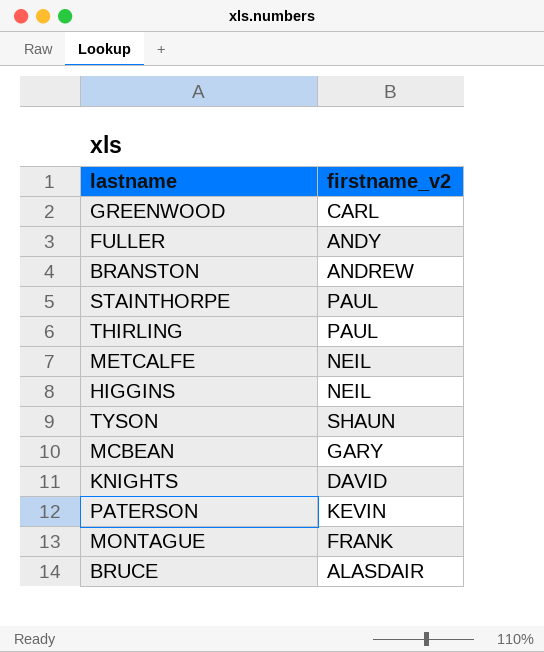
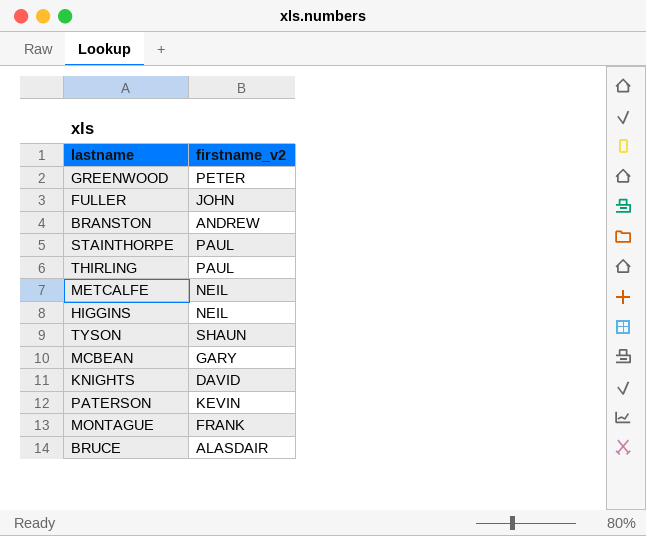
GREENWOOD | firstname_v2: CARL -> PETER
FULLER | firstname_v2: ANDY -> JOHN

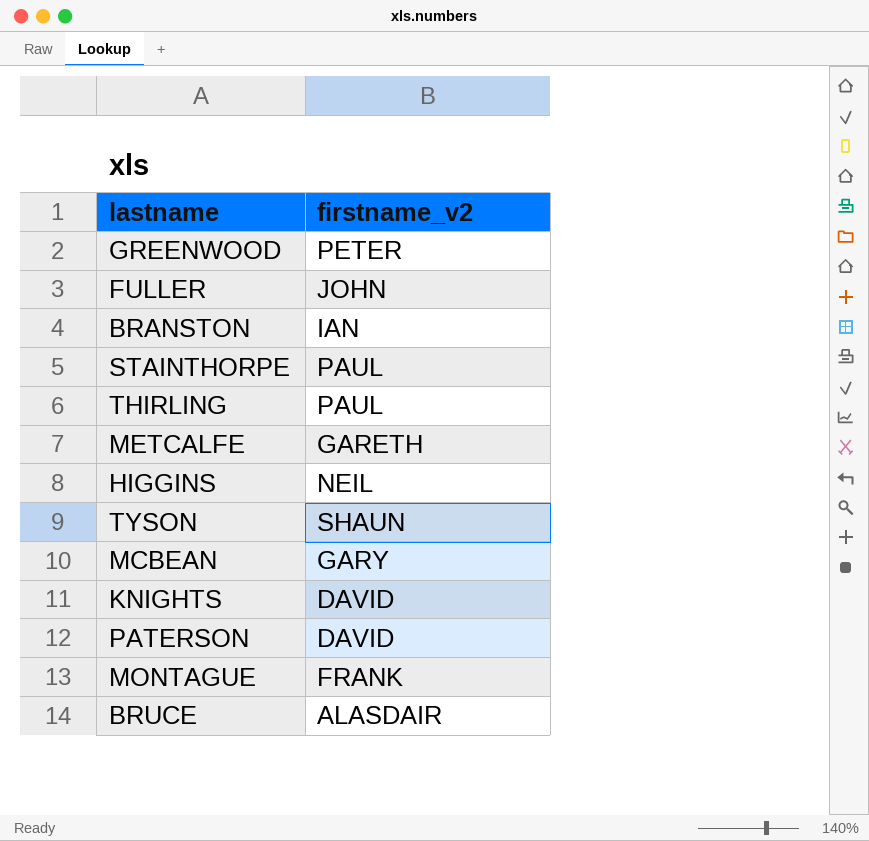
BRANSTON | firstname_v2: ANDREW -> IAN
METCALFE | firstname_v2: NEIL -> GARETH
PATERSON | firstname_v2: KEVIN -> DAVID

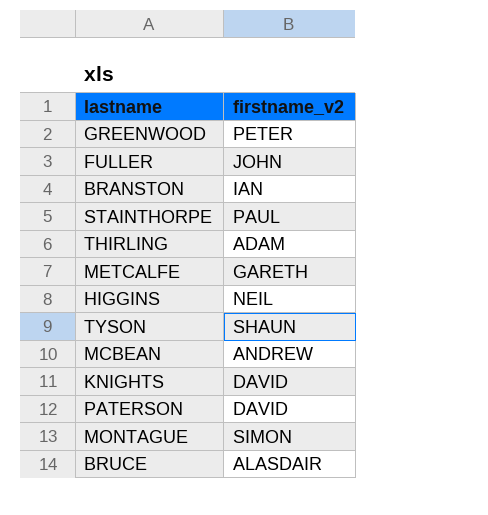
THIRLING | firstname_v2: PAUL -> ADAM
MCBEAN | firstname_v2: GARY -> ANDREW
MONTAGUE | firstname_v2: FRANK -> SIMON

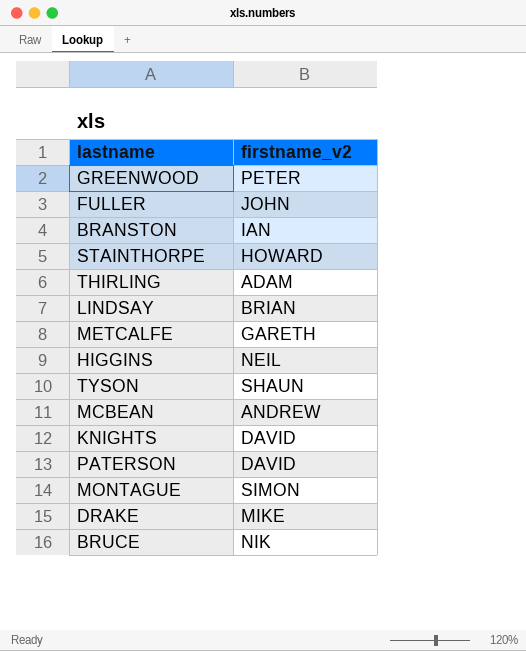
STAINTHORPE | firstname_v2: PAUL -> HOWARD
row LINDSAY: none -> BRIAN
row DRAKE: none -> MIKE
BRUCE | firstname_v2: ALASDAIR -> NIK

